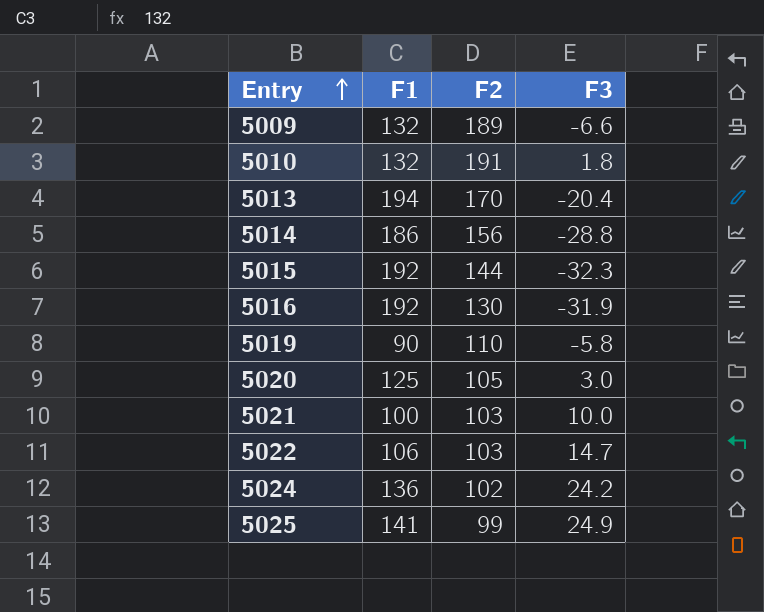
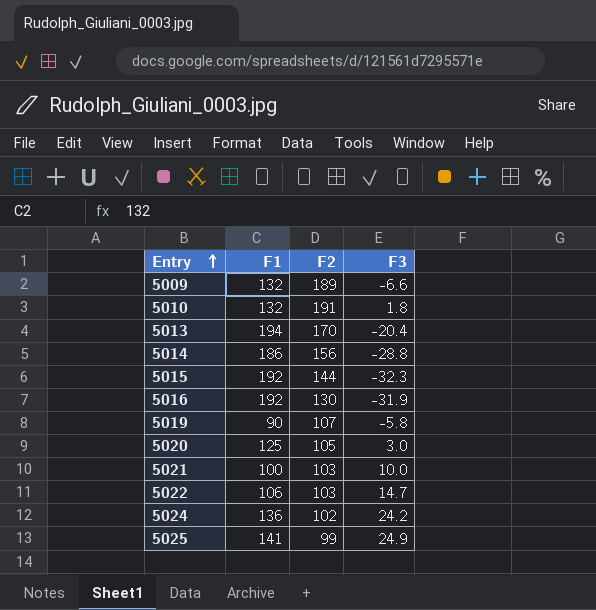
5019 | F2: 110 -> 107

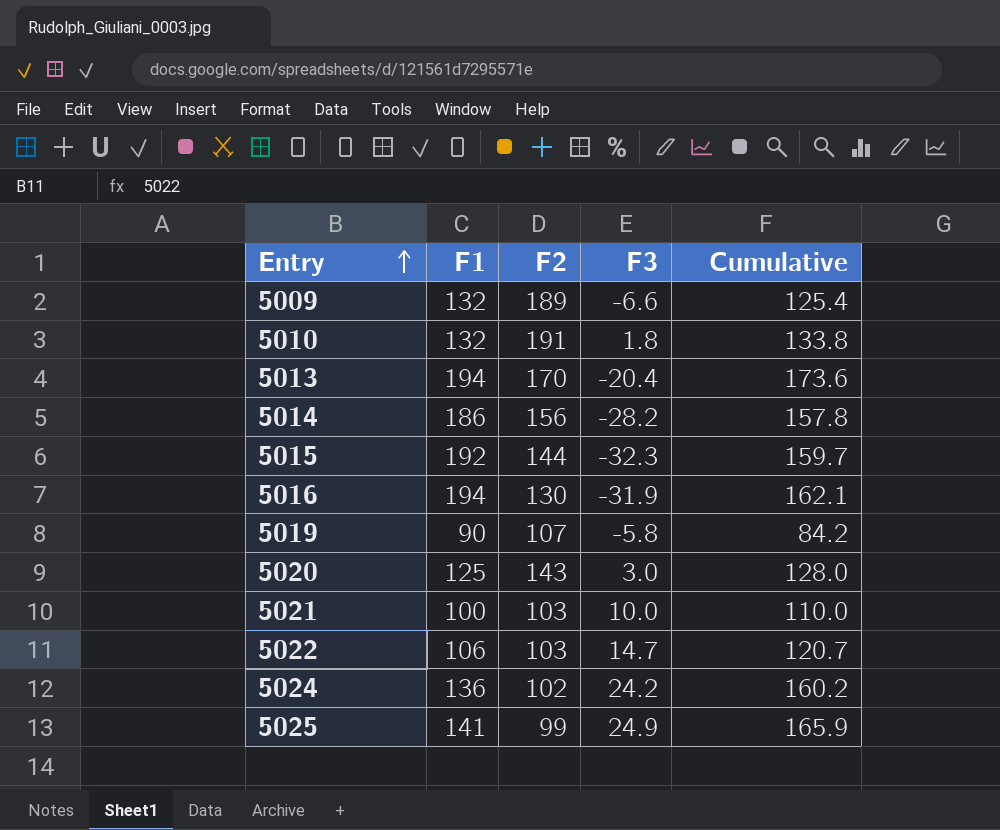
column Cumulative | formula: none -> [F1] + [F3]
5014 | F3: -28.8 -> -28.2
5016 | F1: 192 -> 194
5020 | F2: 105 -> 143

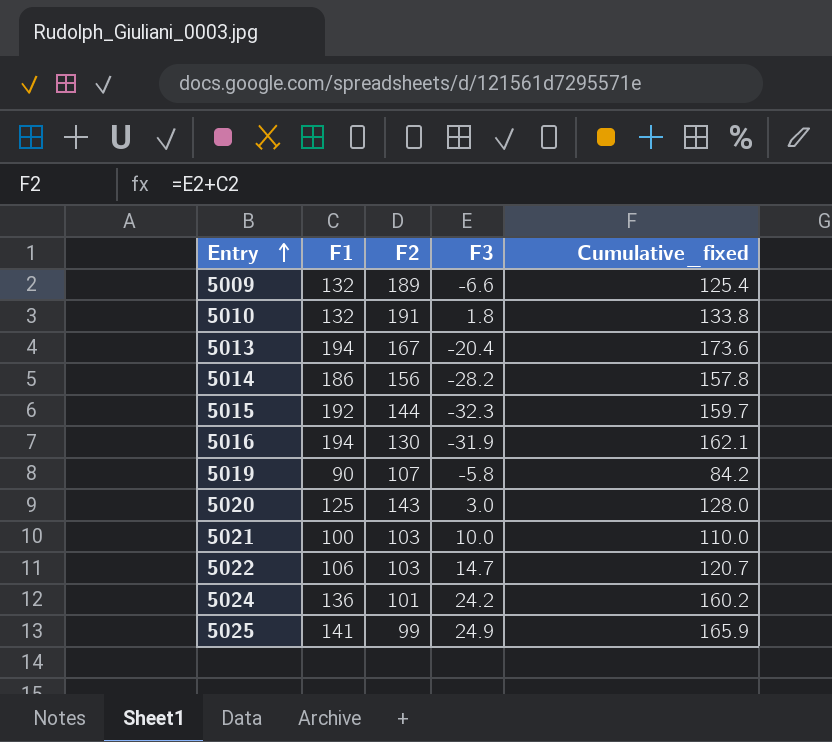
column name: Cumulative -> Cumulative_fixed
5013 | F2: 170 -> 167
5024 | F2: 102 -> 101

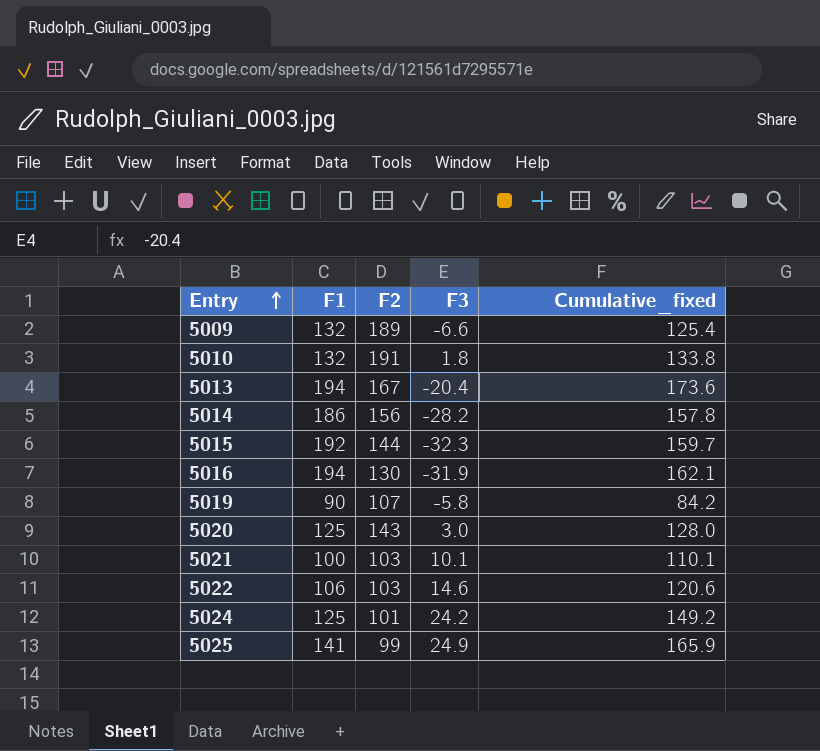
5021 | F3: 10.0 -> 10.1
5021 | Cumulative_fixed: 110.0 -> 110.1
5022 | F3: 14.7 -> 14.6
5022 | Cumulative_fixed: 120.7 -> 120.6
5024 | F1: 136 -> 125
5024 | Cumulative_fixed: 160.2 -> 149.2

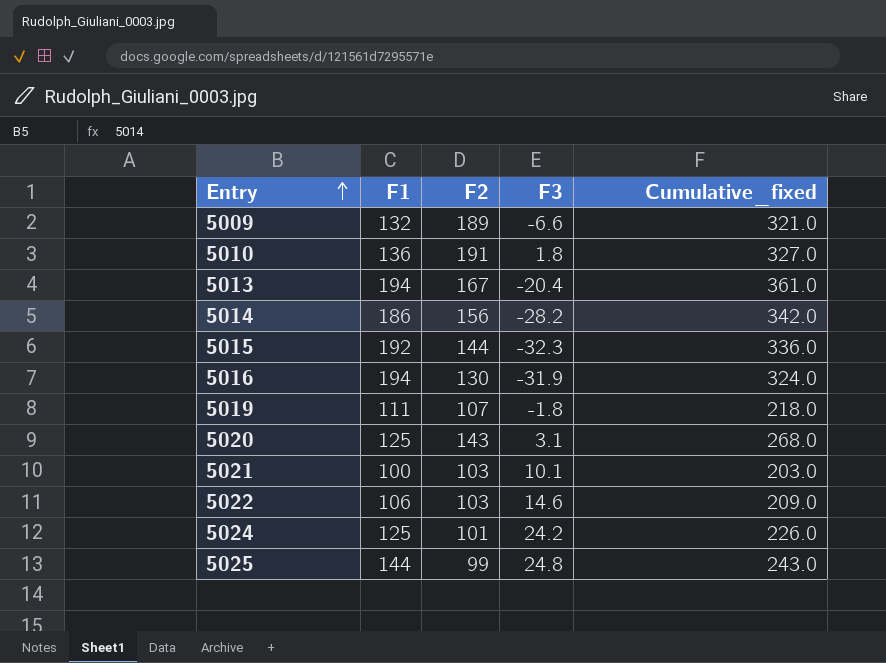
column Cumulative_fixed | formula: [F1] + [F3] -> [F1] + [F2]
5010 | F1: 132 -> 136
5019 | F1: 90 -> 111
5019 | F3: -5.8 -> -1.8
5020 | F3: 3.0 -> 3.1
5025 | F1: 141 -> 144
5025 | F3: 24.9 -> 24.8

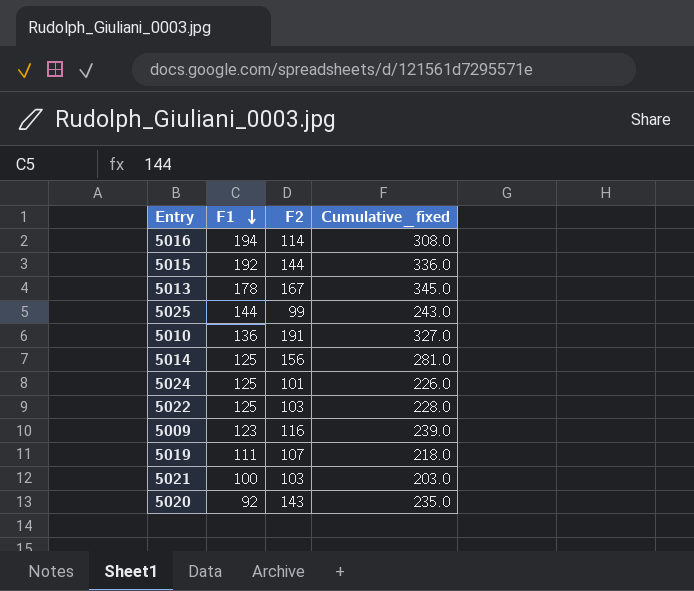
row order: Entry ascending -> F1 descending
column F3 | position: 4 -> none
5016 | F2: 130 -> 114
5016 | Cumulative_fixed: 324.0 -> 308.0
5013 | F1: 194 -> 178
5013 | Cumulative_fixed: 361.0 -> 345.0
5014 | F1: 186 -> 125
5014 | Cumulative_fixed: 342.0 -> 281.0
5022 | F1: 106 -> 125
5022 | Cumulative_fixed: 209.0 -> 228.0
5009 | F1: 132 -> 123
5009 | F2: 189 -> 116
5009 | Cumulative_fixed: 321.0 -> 239.0
5020 | F1: 125 -> 92
5020 | Cumulative_fixed: 268.0 -> 235.0

